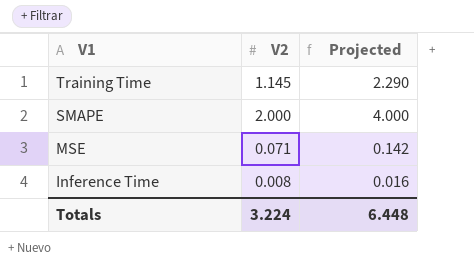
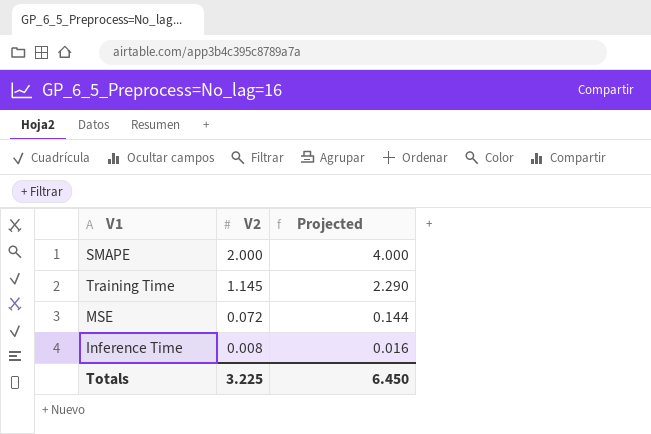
row order: V1 descending -> V2 descending
MSE | V2: 0.071 -> 0.072
MSE | Projected: 0.142 -> 0.144
Totals | V2: 3.224 -> 3.225
Totals | Projected: 6.448 -> 6.450

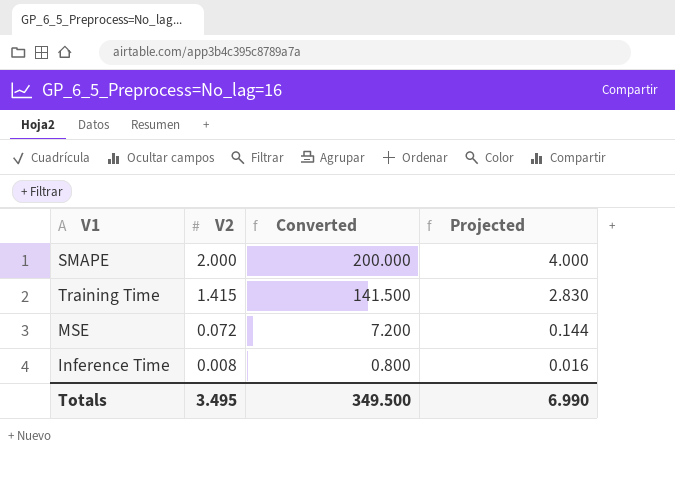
column Converted | formula: none -> [V2] * 100
Training Time | V2: 1.145 -> 1.415
Training Time | Projected: 2.290 -> 2.830
Totals | V2: 3.225 -> 3.495
Totals | Projected: 6.450 -> 6.990

